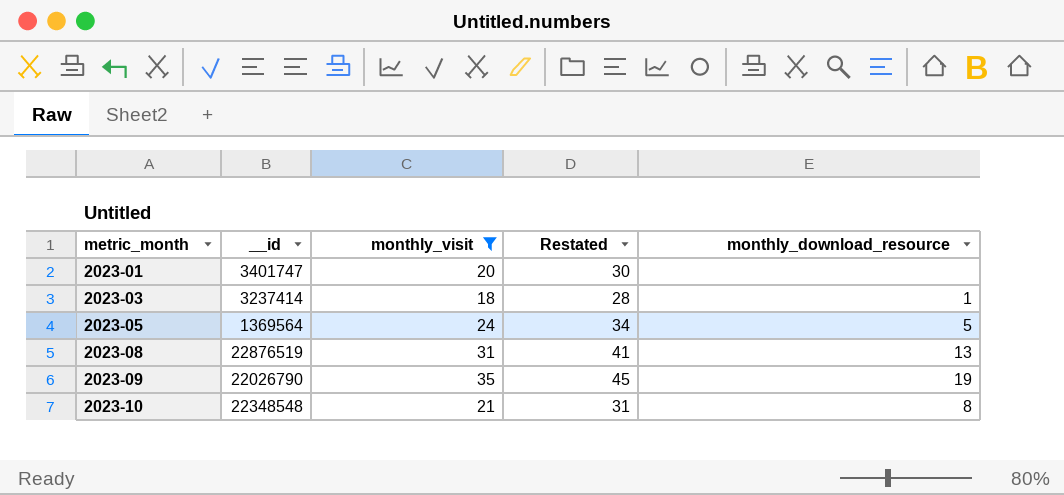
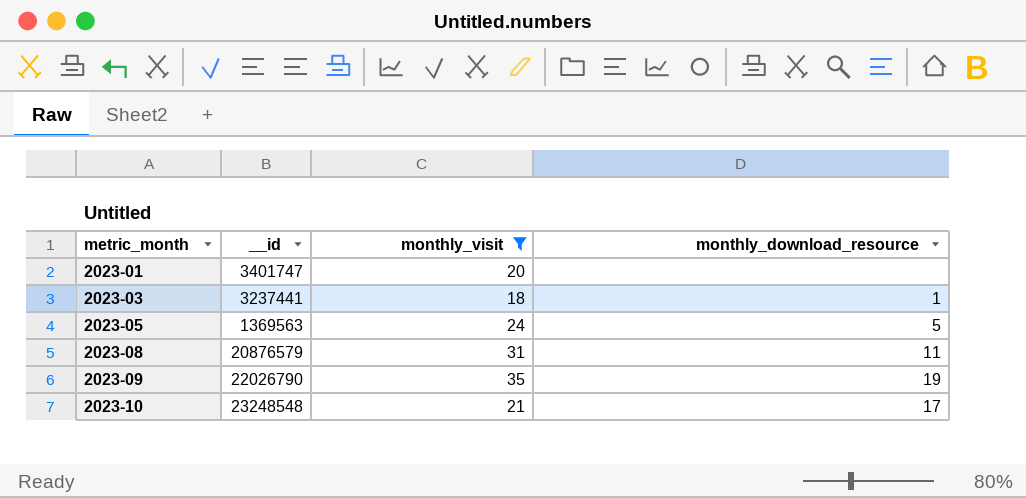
column Restated | formula: [monthly_visit] + 10 -> none
2023-03 | __id: 3237414 -> 3237441
2023-05 | __id: 1369564 -> 1369563
2023-08 | __id: 22876519 -> 20876579
2023-08 | monthly_download_resource: 13 -> 11
2023-10 | __id: 22348548 -> 23248548
2023-10 | monthly_download_resource: 8 -> 17

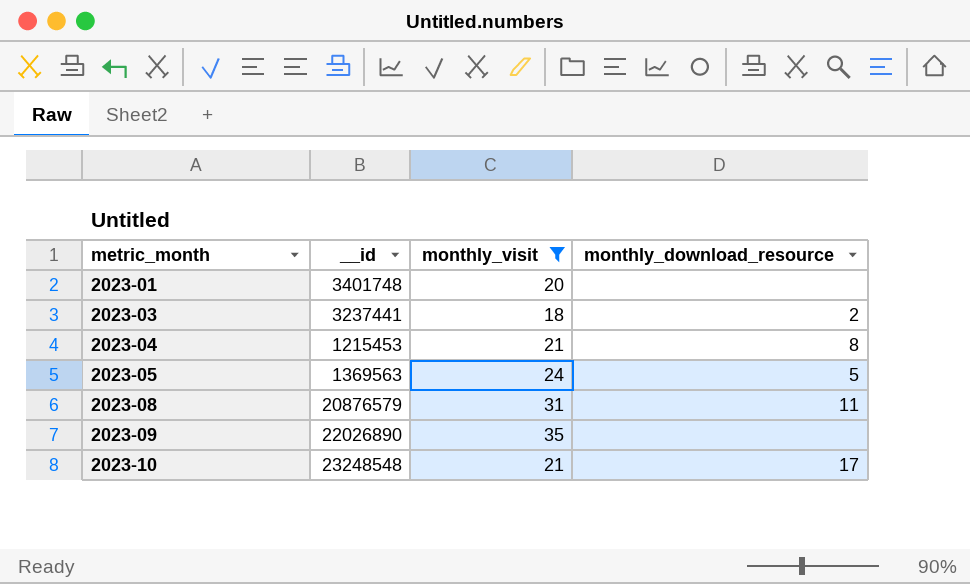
2023-01 | __id: 3401747 -> 3401748
2023-03 | monthly_download_resource: 1 -> 2
row 2023-04: none -> 1215453 | 21 | 8
2023-09 | __id: 22026790 -> 22026890
2023-09 | monthly_download_resource: 19 -> none

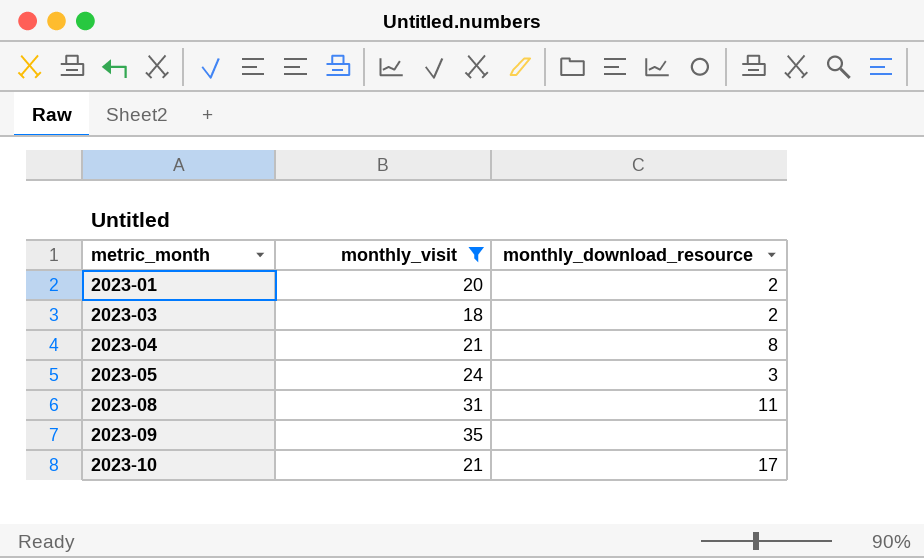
column __id | position: 2 -> none
2023-01 | monthly_download_resource: none -> 2
2023-05 | monthly_download_resource: 5 -> 3

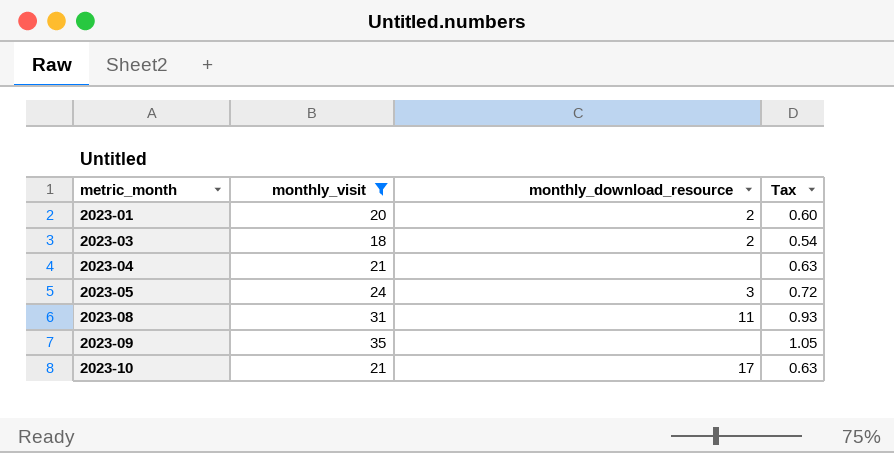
column Tax | formula: none -> [monthly_visit] * 0.03
2023-04 | monthly_download_resource: 8 -> none

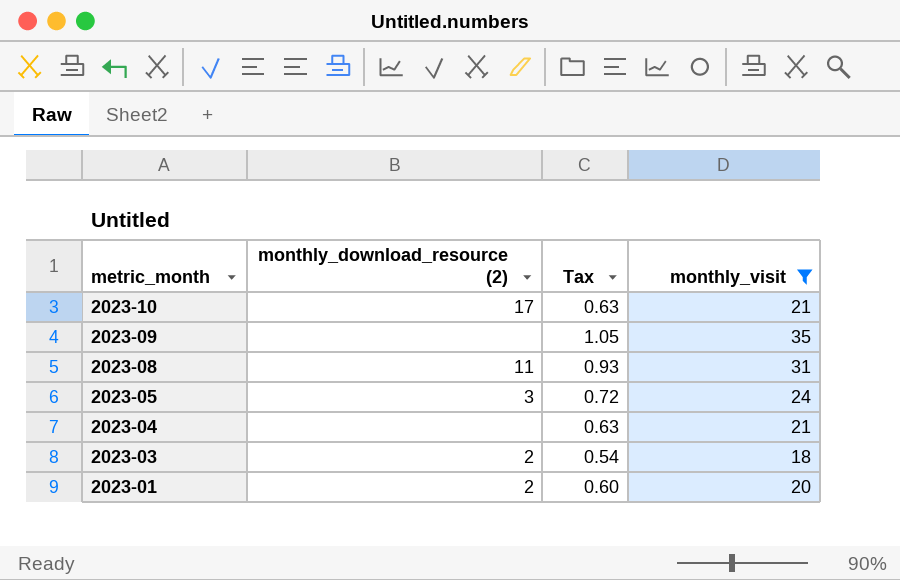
row order: metric_month ascending -> metric_month descending
column name: monthly_download_resource -> monthly_download_resource (2)
column monthly_visit | position: 2 -> 4

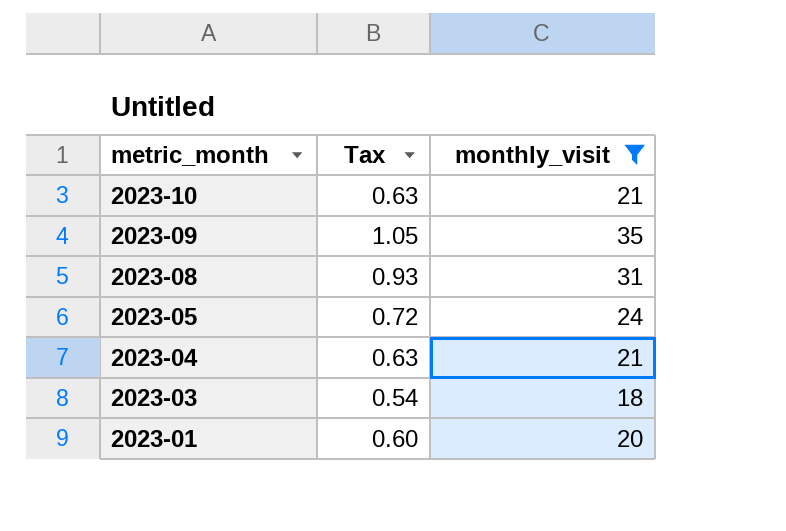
column monthly_download_resource (2) | position: 2 -> none

